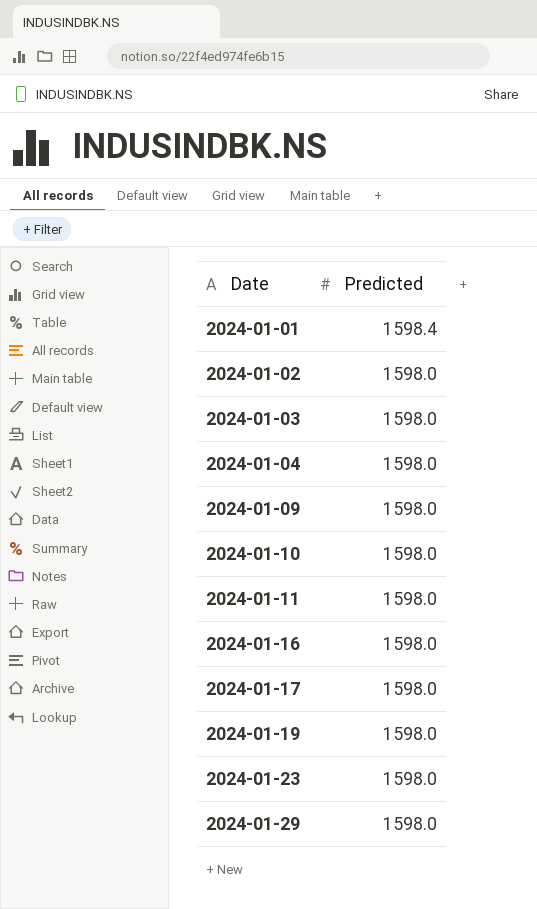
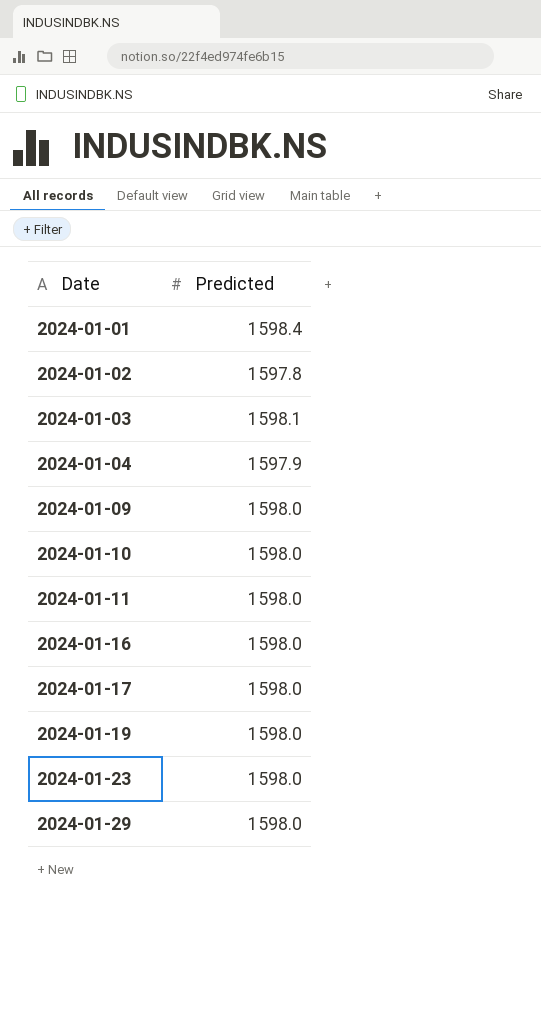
2024-01-02 | Predicted: 1598.0 -> 1597.8
2024-01-03 | Predicted: 1598.0 -> 1598.1
2024-01-04 | Predicted: 1598.0 -> 1597.9

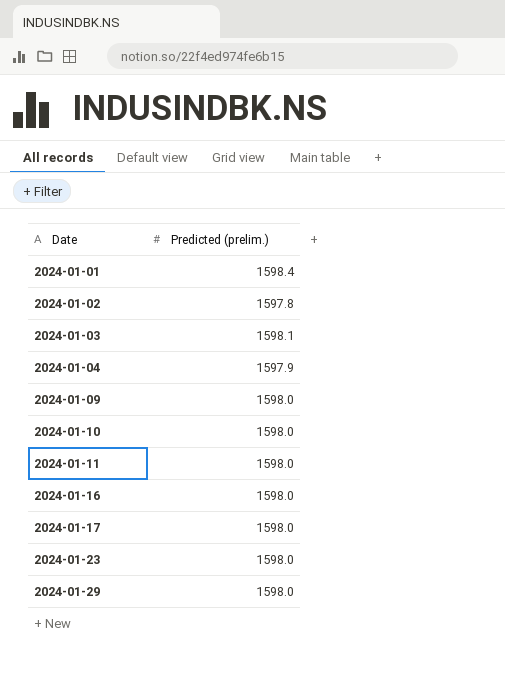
column name: Predicted -> Predicted (prelim.)
row 2024-01-19: 1598.0 -> none

